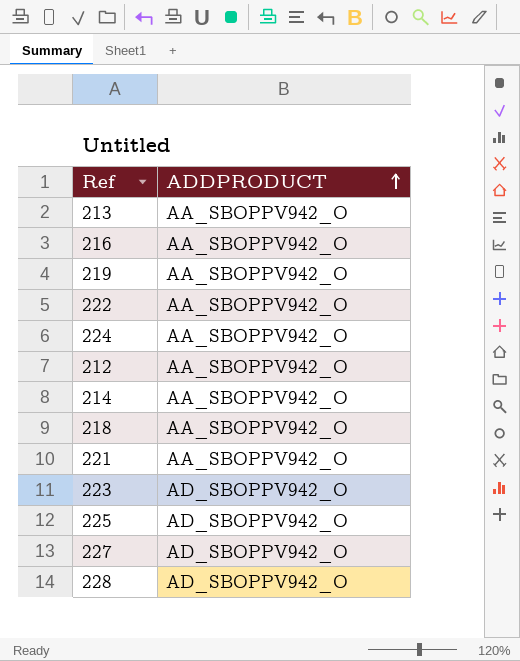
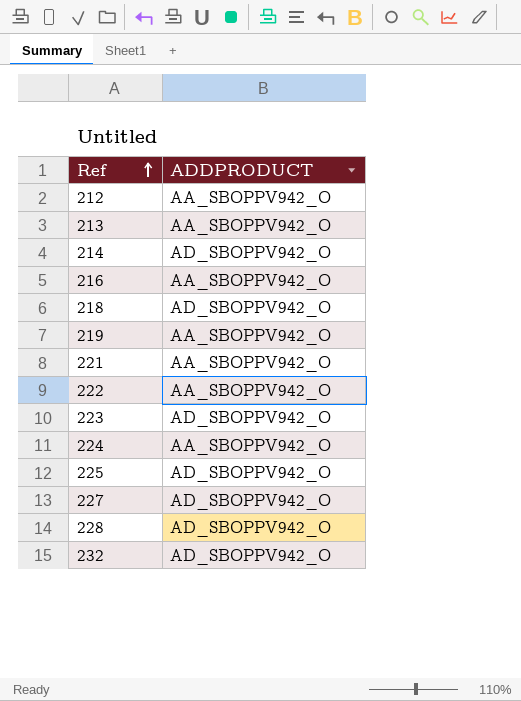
row order: ADDPRODUCT ascending -> Ref ascending
214 | ADDPRODUCT: AA_SBOPPV942_O -> AD_SBOPPV942_O
218 | ADDPRODUCT: AA_SBOPPV942_O -> AD_SBOPPV942_O
row 232: none -> AD_SBOPPV942_O

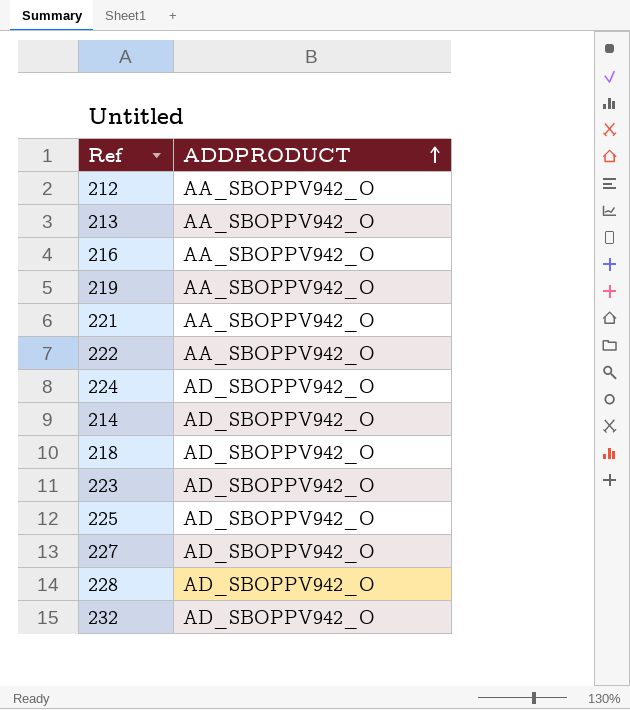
row order: Ref ascending -> ADDPRODUCT ascending
224 | ADDPRODUCT: AA_SBOPPV942_O -> AD_SBOPPV942_O

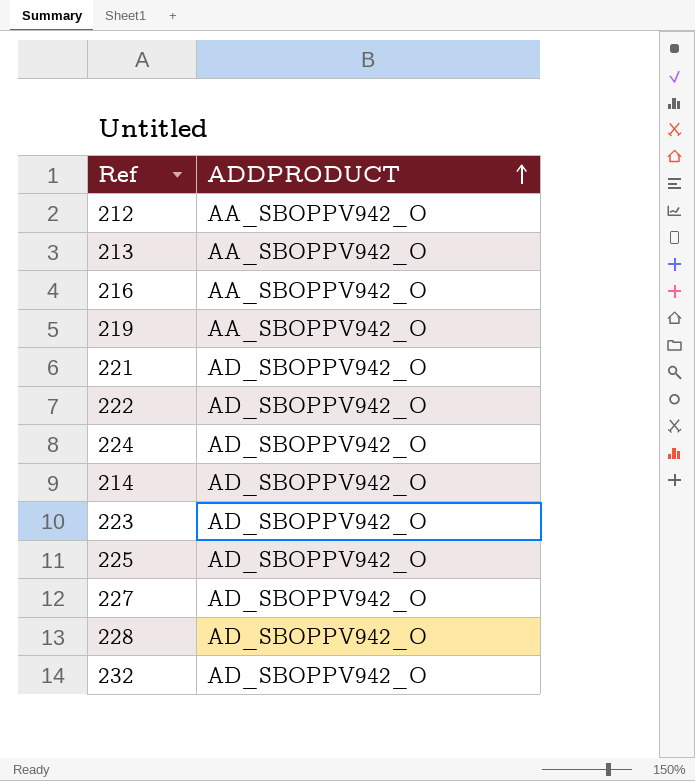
row 218: AD_SBOPPV942_O -> none
221 | ADDPRODUCT: AA_SBOPPV942_O -> AD_SBOPPV942_O
222 | ADDPRODUCT: AA_SBOPPV942_O -> AD_SBOPPV942_O

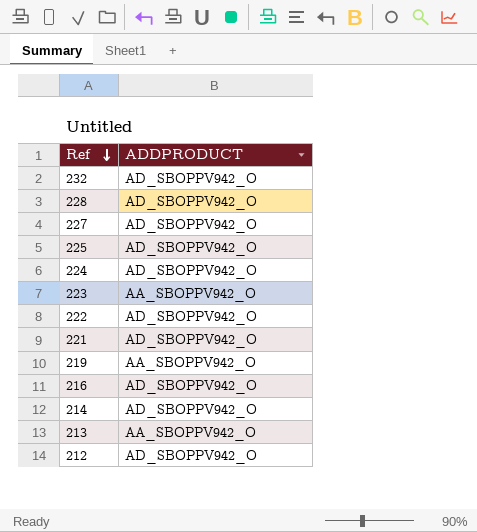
row order: ADDPRODUCT ascending -> Ref descending
223 | ADDPRODUCT: AD_SBOPPV942_O -> AA_SBOPPV942_O
216 | ADDPRODUCT: AA_SBOPPV942_O -> AD_SBOPPV942_O
212 | ADDPRODUCT: AA_SBOPPV942_O -> AD_SBOPPV942_O

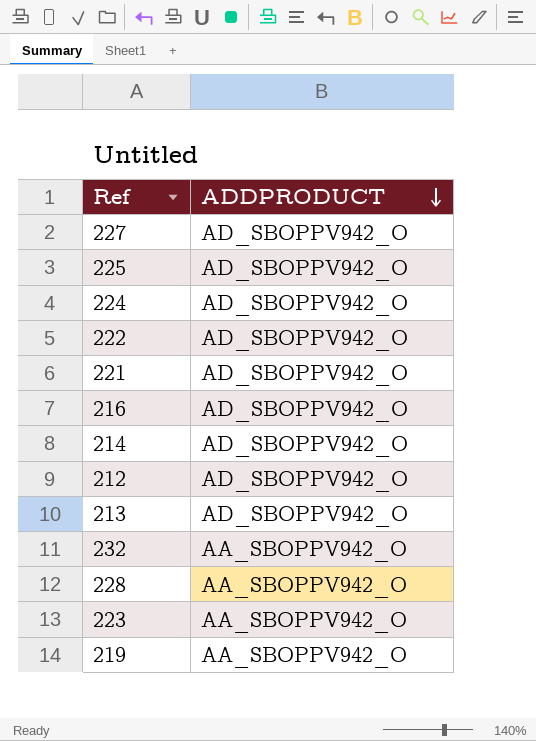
row order: Ref descending -> ADDPRODUCT descending
213 | ADDPRODUCT: AA_SBOPPV942_O -> AD_SBOPPV942_O
232 | ADDPRODUCT: AD_SBOPPV942_O -> AA_SBOPPV942_O
228 | ADDPRODUCT: AD_SBOPPV942_O -> AA_SBOPPV942_O

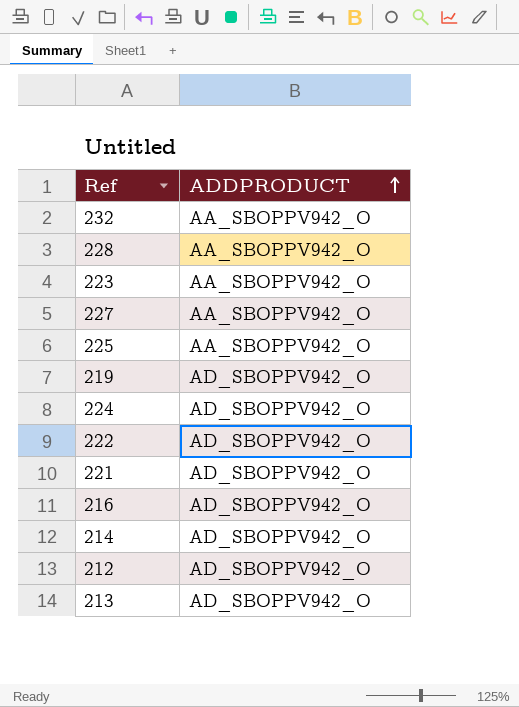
row order: ADDPRODUCT descending -> ADDPRODUCT ascending
227 | ADDPRODUCT: AD_SBOPPV942_O -> AA_SBOPPV942_O
225 | ADDPRODUCT: AD_SBOPPV942_O -> AA_SBOPPV942_O
219 | ADDPRODUCT: AA_SBOPPV942_O -> AD_SBOPPV942_O

